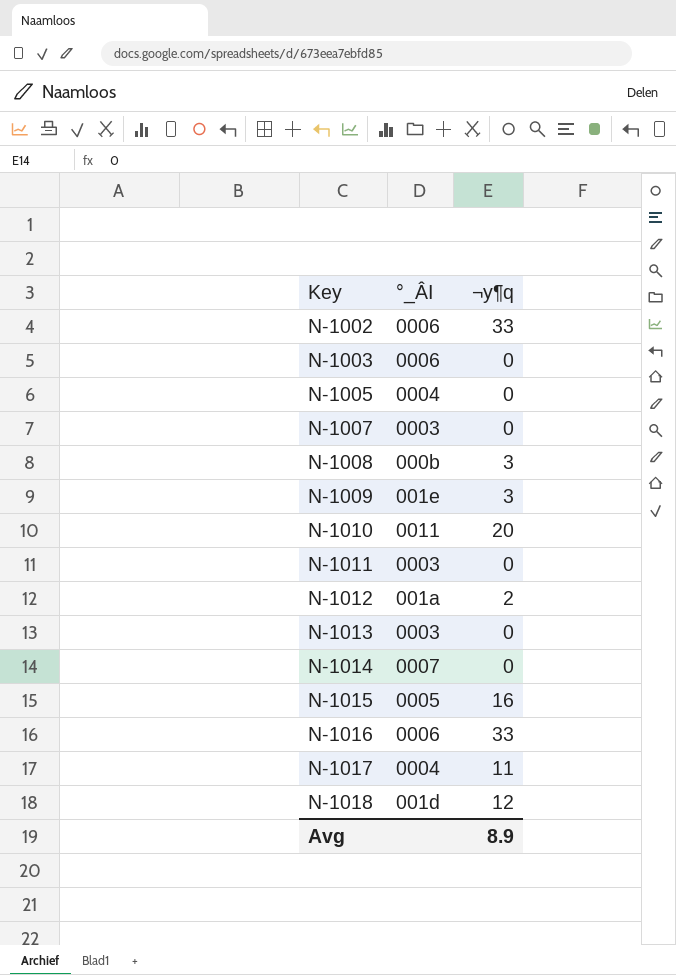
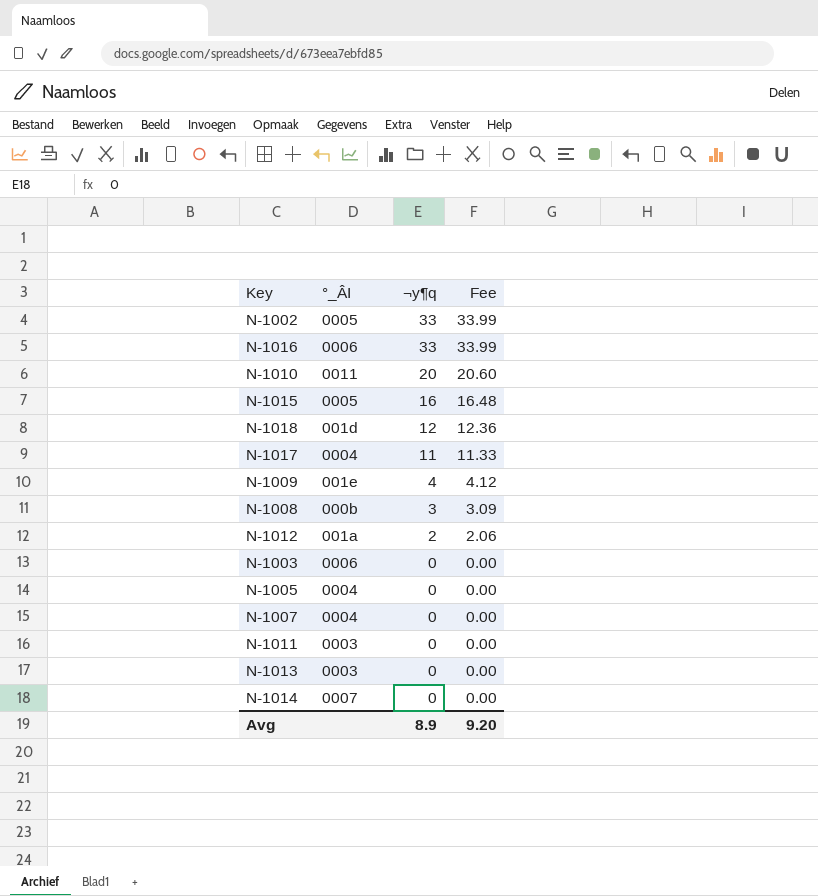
row order: Key ascending -> ¬y¶q descending
column Fee | formula: none -> [¬y¶q] * 1.03
N-1002 | °_ÂI: 0006 -> 0005
N-1009 | ¬y¶q: 3 -> 4
N-1007 | °_ÂI: 0003 -> 0004

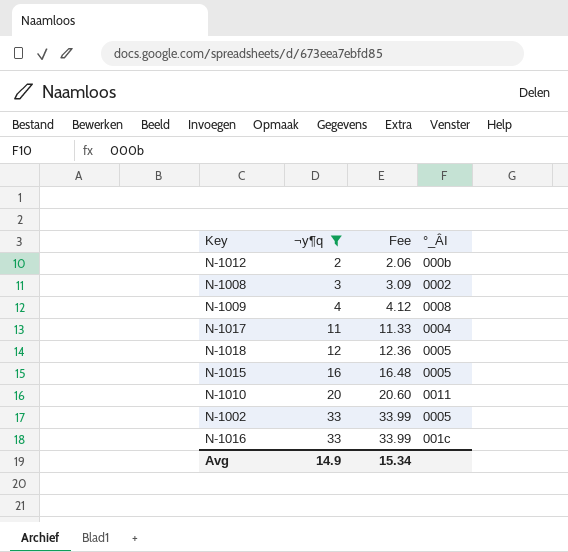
filter: none -> ¬y¶q != 0
row order: ¬y¶q descending -> ¬y¶q ascending
column °_ÂI | position: 2 -> 4
N-1012 | °_ÂI: 001a -> 000b
N-1008 | °_ÂI: 000b -> 0002
N-1009 | °_ÂI: 001e -> 0008
N-1018 | °_ÂI: 001d -> 0005
N-1016 | °_ÂI: 0006 -> 001c
Avg | ¬y¶q: 8.9 -> 14.9
Avg | Fee: 9.20 -> 15.34

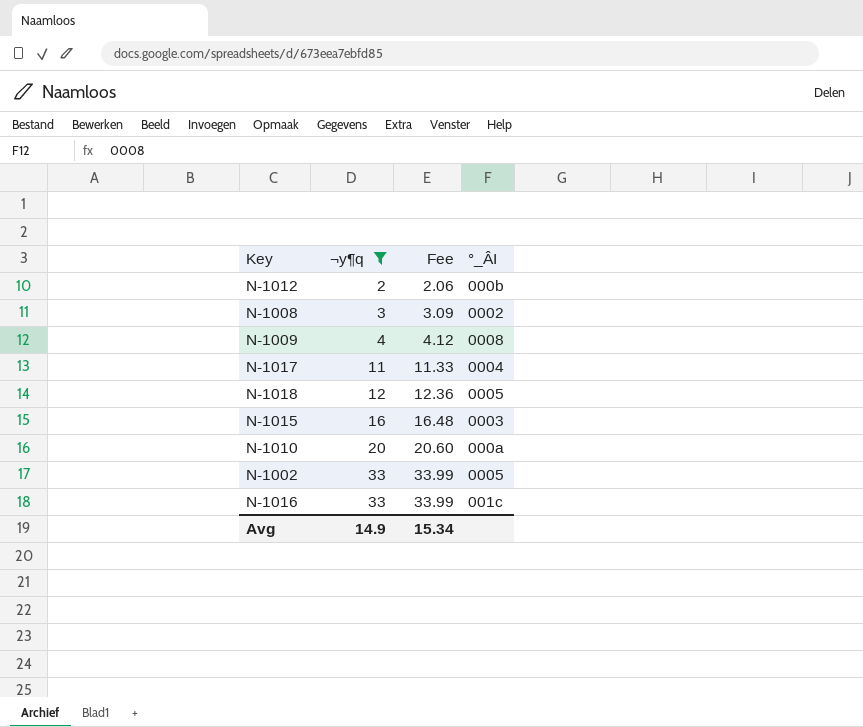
N-1015 | °_ÂI: 0005 -> 0003
N-1010 | °_ÂI: 0011 -> 000a

